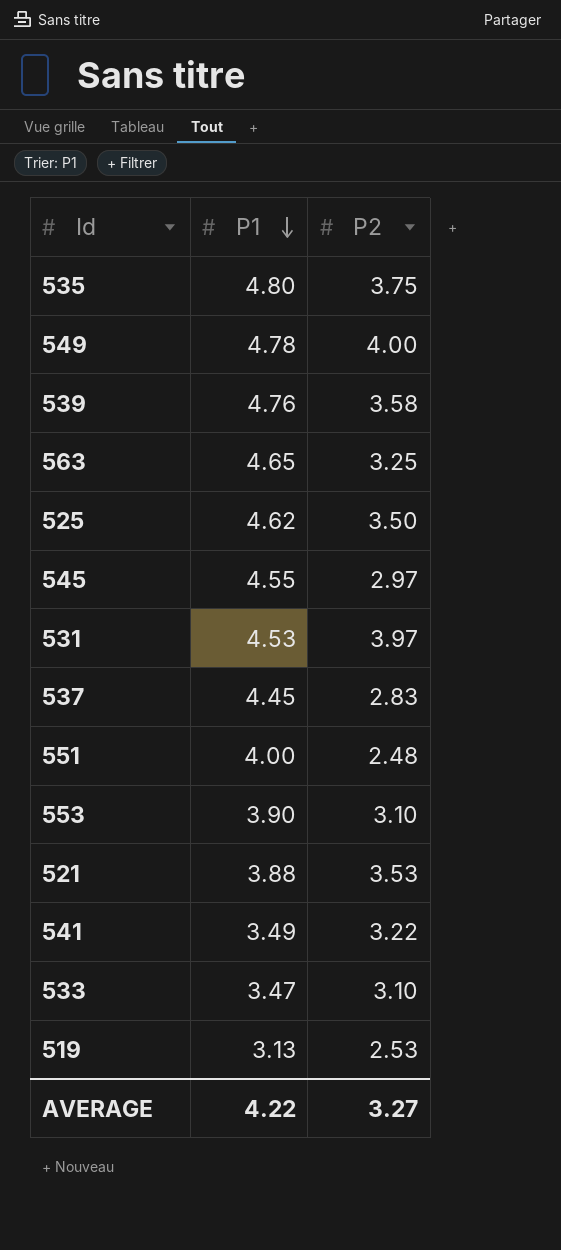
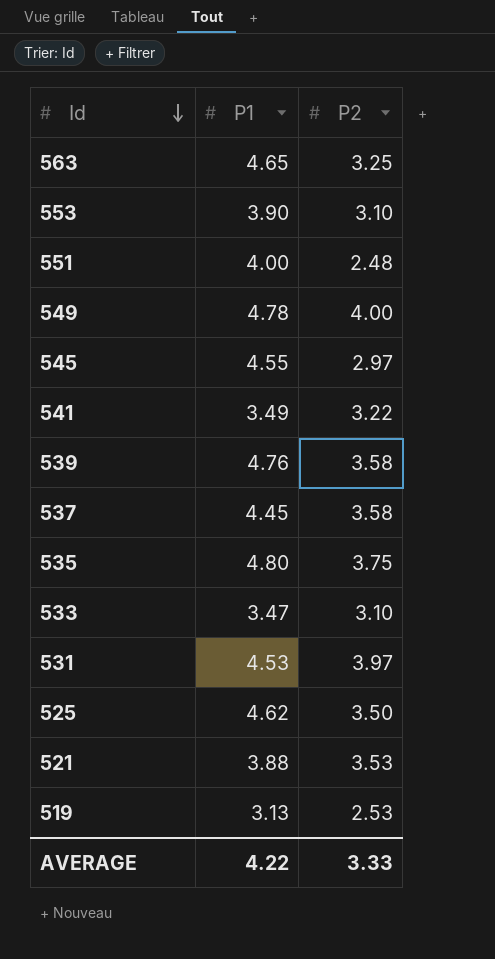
row order: P1 descending -> Id descending
537 | P2: 2.83 -> 3.58
AVERAGE | P2: 3.27 -> 3.33

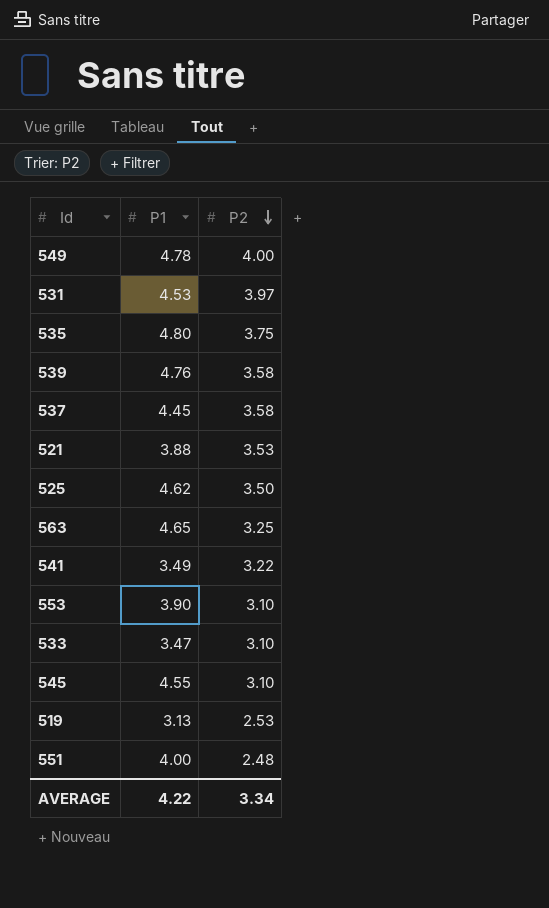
row order: Id descending -> P2 descending
545 | P2: 2.97 -> 3.10
AVERAGE | P2: 3.33 -> 3.34

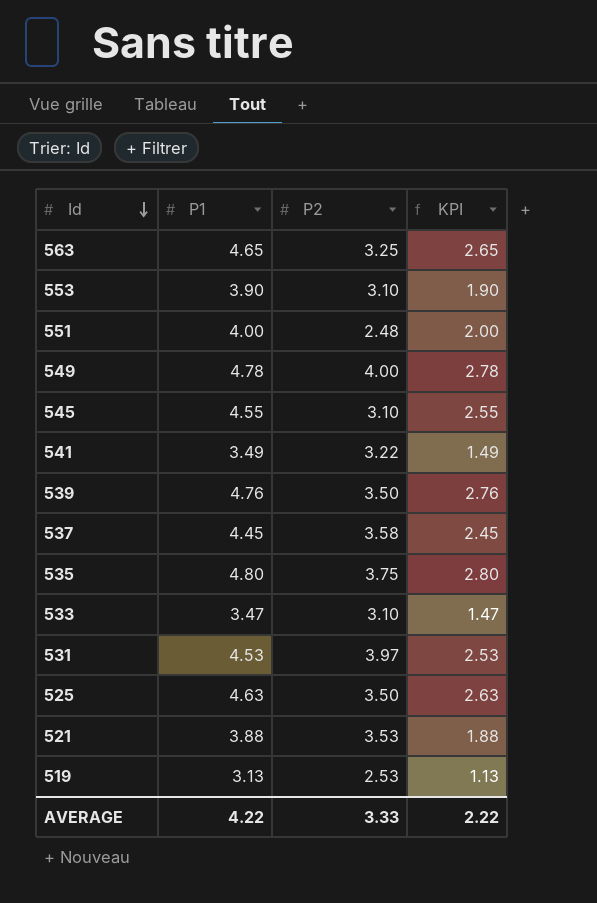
row order: P2 descending -> Id descending
column KPI | formula: none -> [P1] - 2
539 | P2: 3.58 -> 3.50
525 | P1: 4.62 -> 4.63
AVERAGE | P2: 3.34 -> 3.33

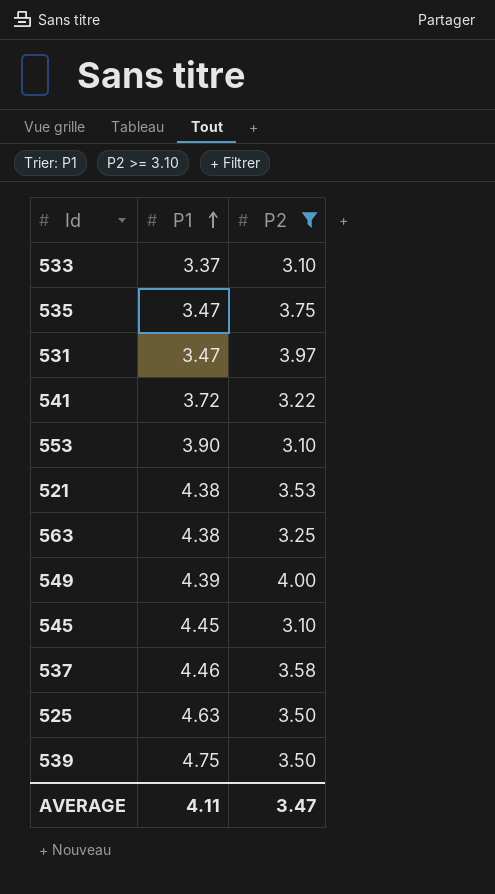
filter: none -> P2 >= 3.10
row order: Id descending -> P1 ascending
column KPI | formula: [P1] - 2 -> none
533 | P1: 3.47 -> 3.37
535 | P1: 4.80 -> 3.47
531 | P1: 4.53 -> 3.47
541 | P1: 3.49 -> 3.72
521 | P1: 3.88 -> 4.38
563 | P1: 4.65 -> 4.38
549 | P1: 4.78 -> 4.39
545 | P1: 4.55 -> 4.45
537 | P1: 4.45 -> 4.46
539 | P1: 4.76 -> 4.75
AVERAGE | P1: 4.22 -> 4.11
AVERAGE | P2: 3.33 -> 3.47

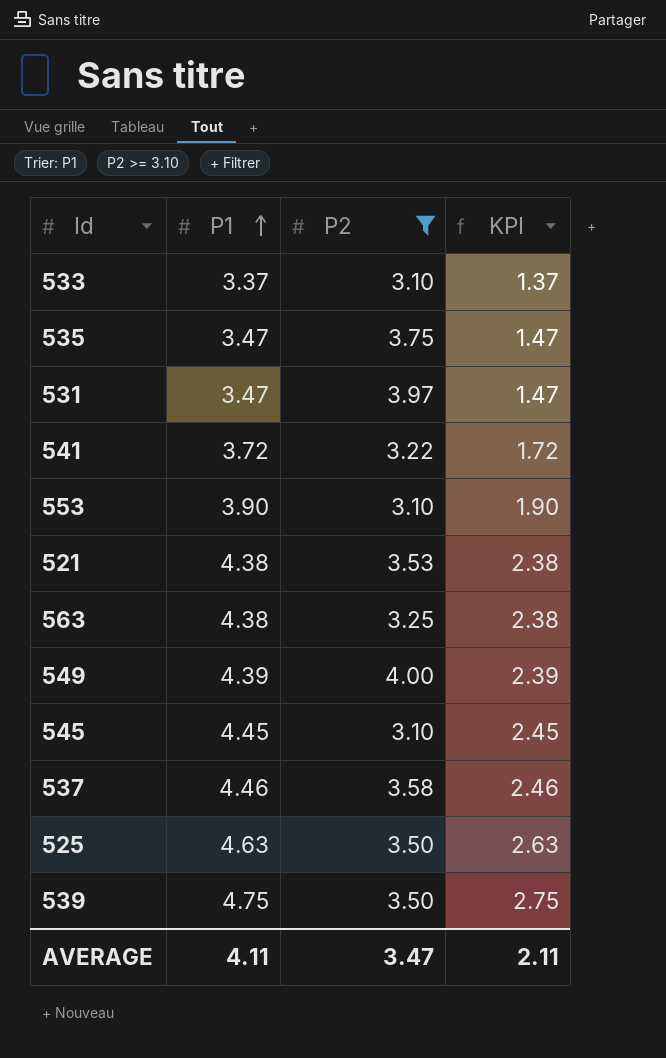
column KPI | formula: none -> [P1] - 2

